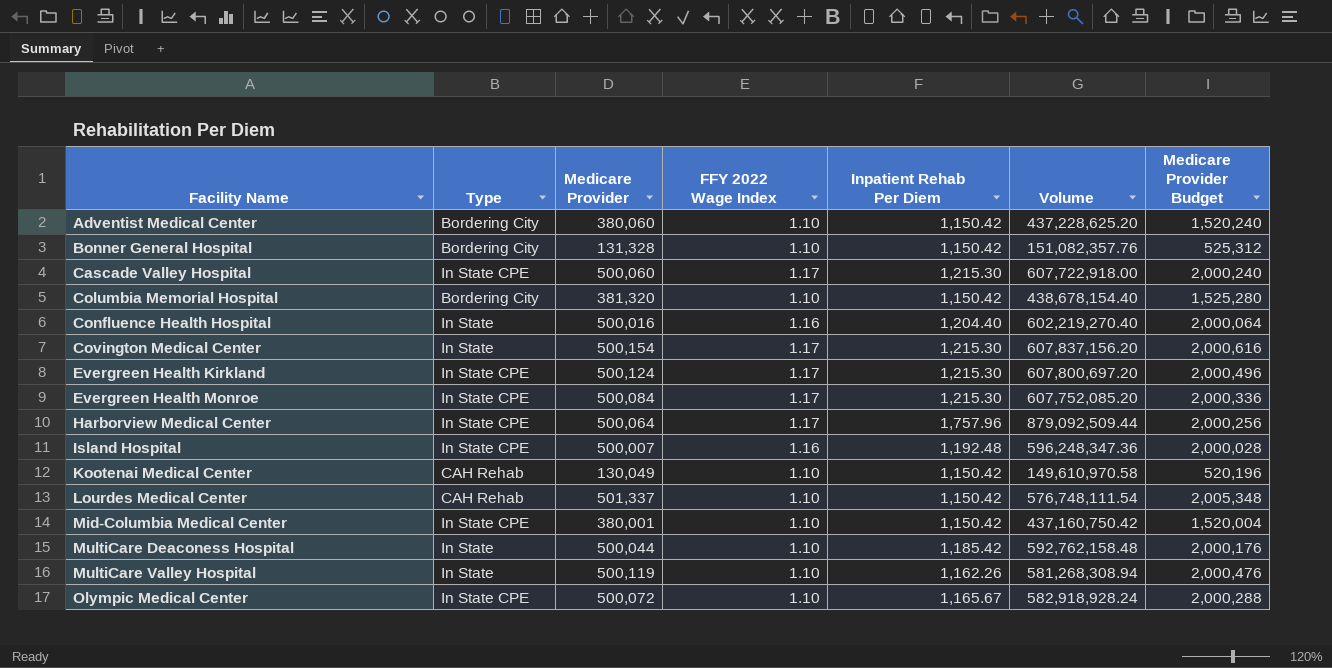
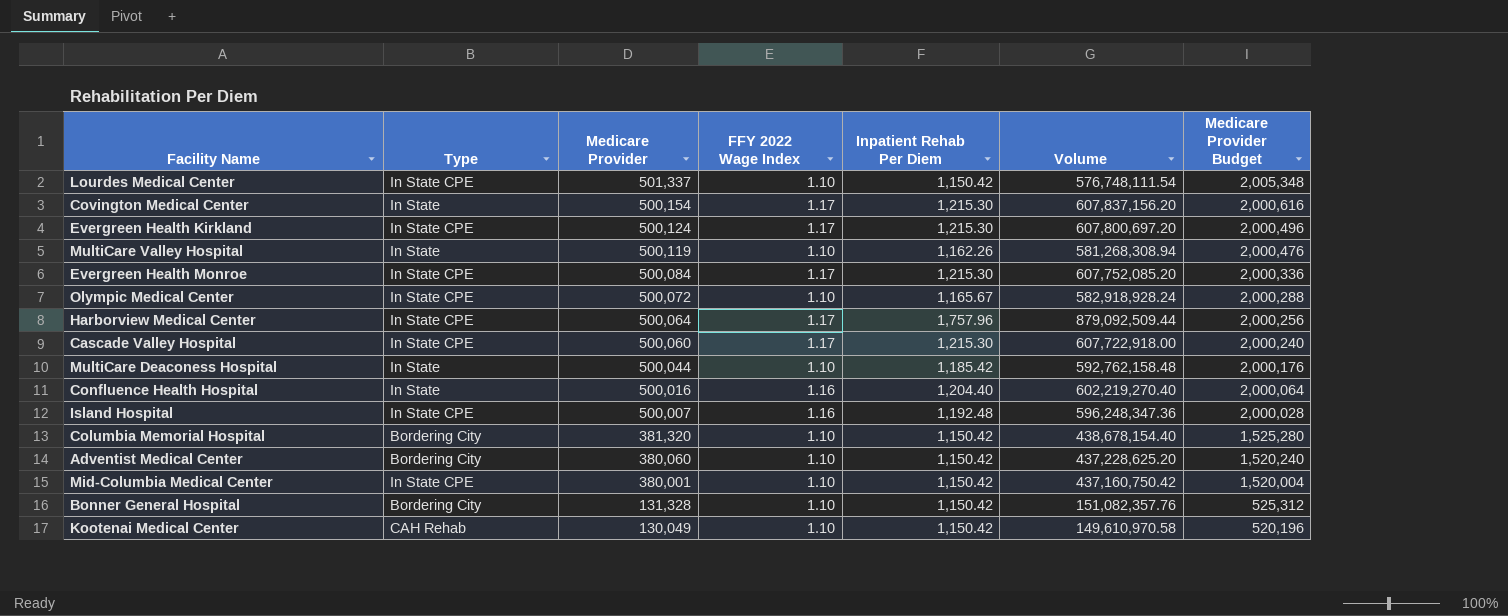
row order: Facility Name ascending -> Medicare Provider descending
Lourdes Medical Center | Type: CAH Rehab -> In State CPE

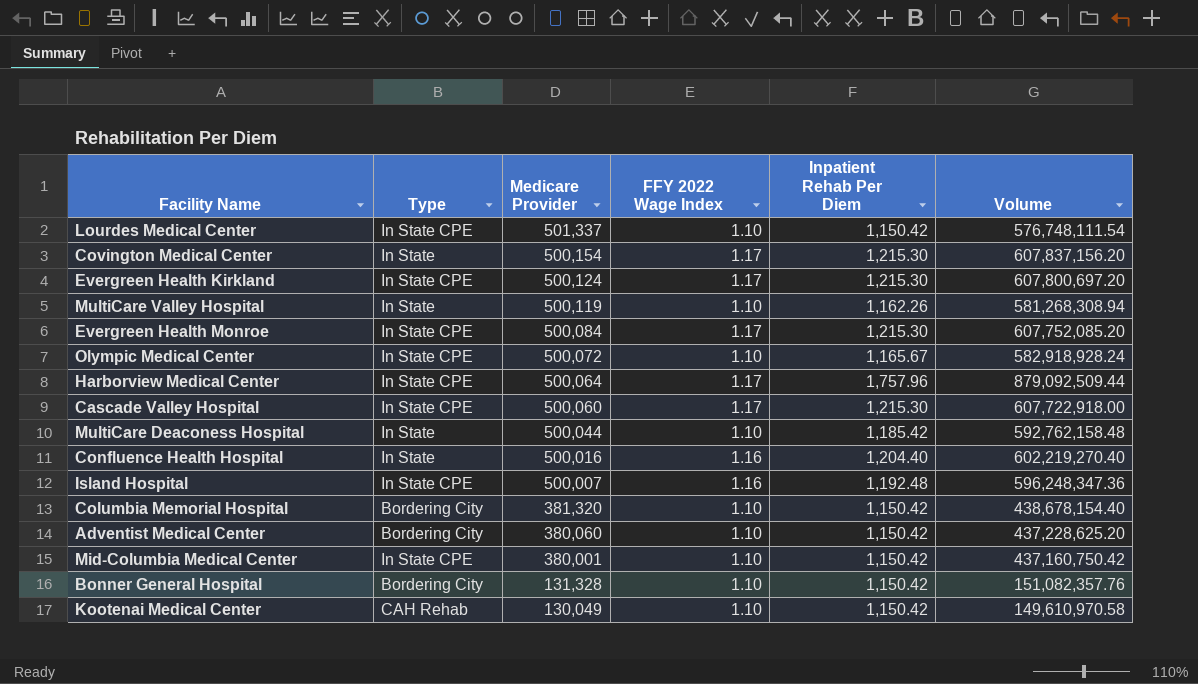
column Medicare Provider Budget | formula: [Medicare Provider] * 4 -> none

